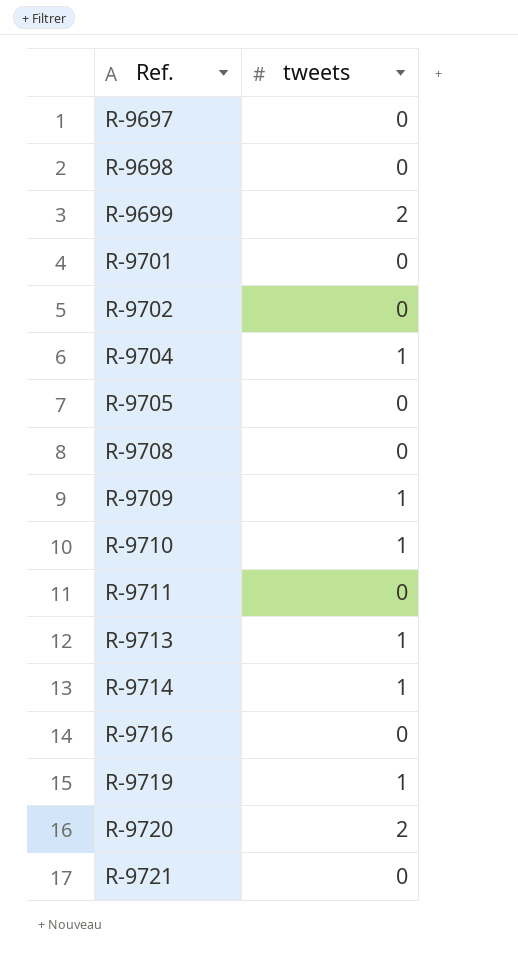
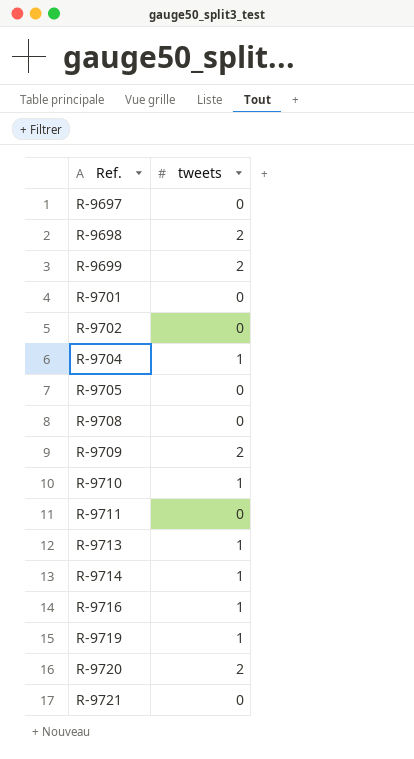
R-9698 | tweets: 0 -> 2
R-9709 | tweets: 1 -> 2
R-9716 | tweets: 0 -> 1

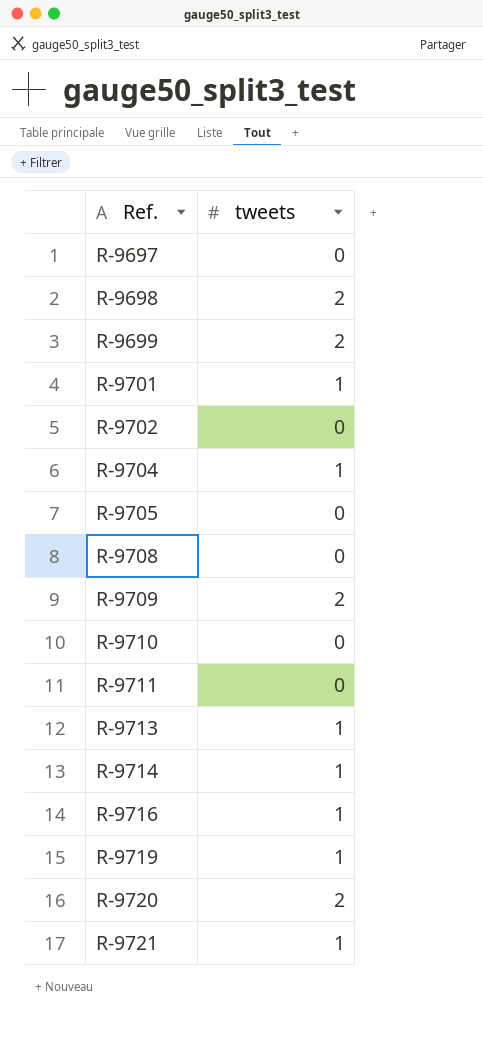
R-9701 | tweets: 0 -> 1
R-9710 | tweets: 1 -> 0
R-9721 | tweets: 0 -> 1

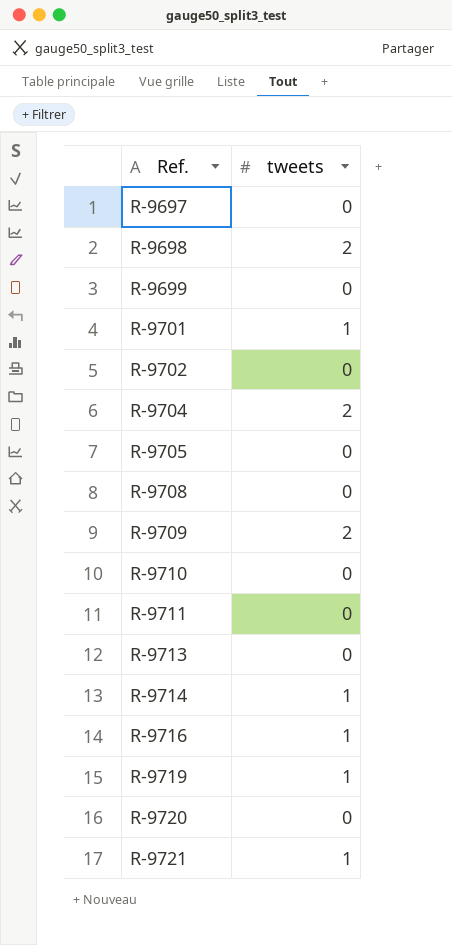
R-9699 | tweets: 2 -> 0
R-9704 | tweets: 1 -> 2
R-9713 | tweets: 1 -> 0
R-9720 | tweets: 2 -> 0

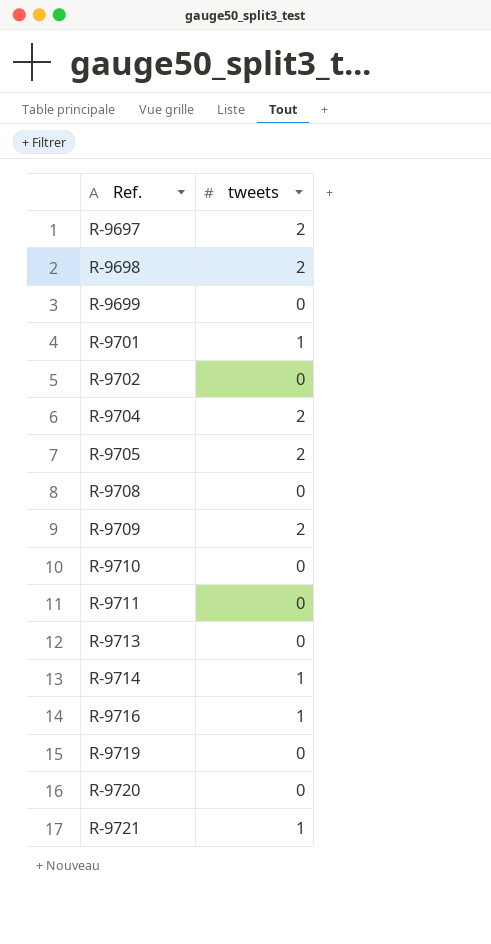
R-9697 | tweets: 0 -> 2
R-9705 | tweets: 0 -> 2
R-9719 | tweets: 1 -> 0

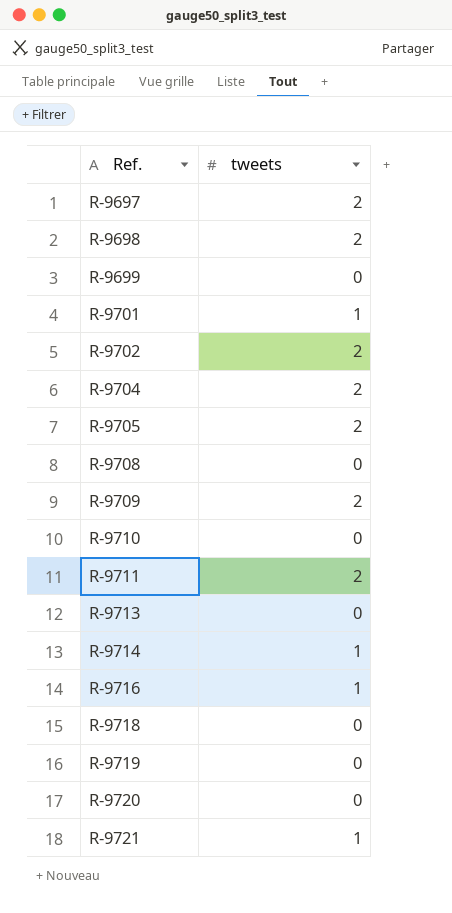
R-9702 | tweets: 0 -> 2
R-9711 | tweets: 0 -> 2
row R-9718: none -> 0

